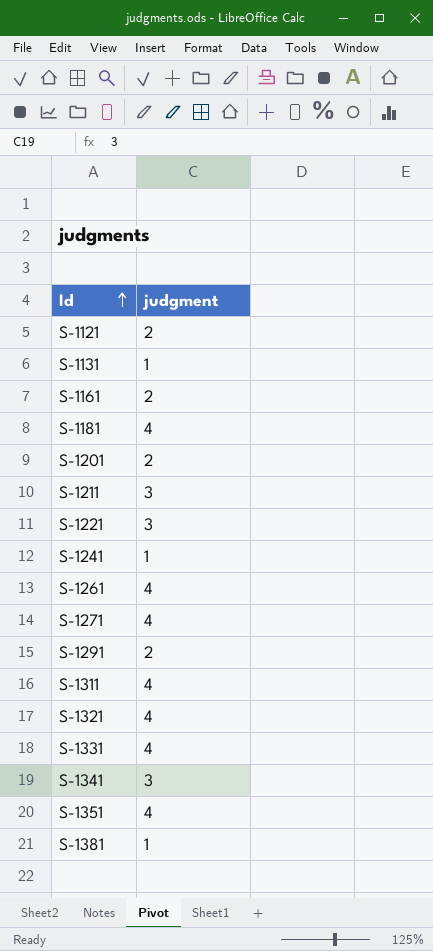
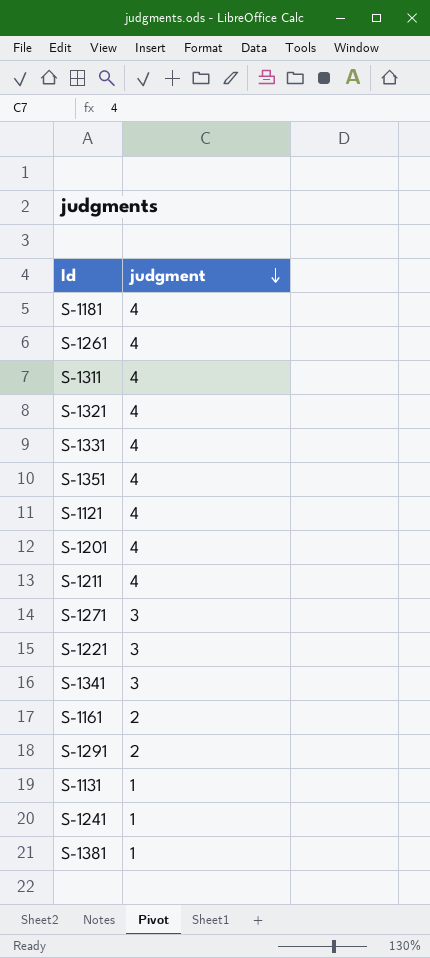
row order: Id ascending -> judgment descending
S-1121 | judgment: 2 -> 4
S-1201 | judgment: 2 -> 4
S-1211 | judgment: 3 -> 4
S-1271 | judgment: 4 -> 3

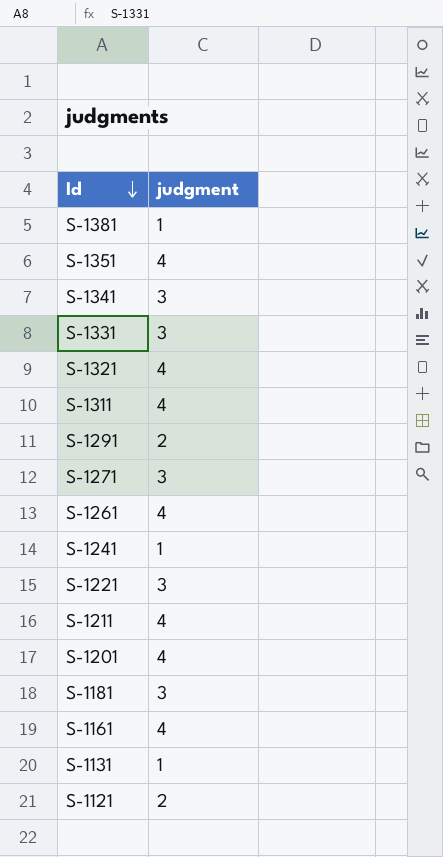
row order: judgment descending -> Id descending
S-1331 | judgment: 4 -> 3
S-1181 | judgment: 4 -> 3
S-1161 | judgment: 2 -> 4
S-1121 | judgment: 4 -> 2

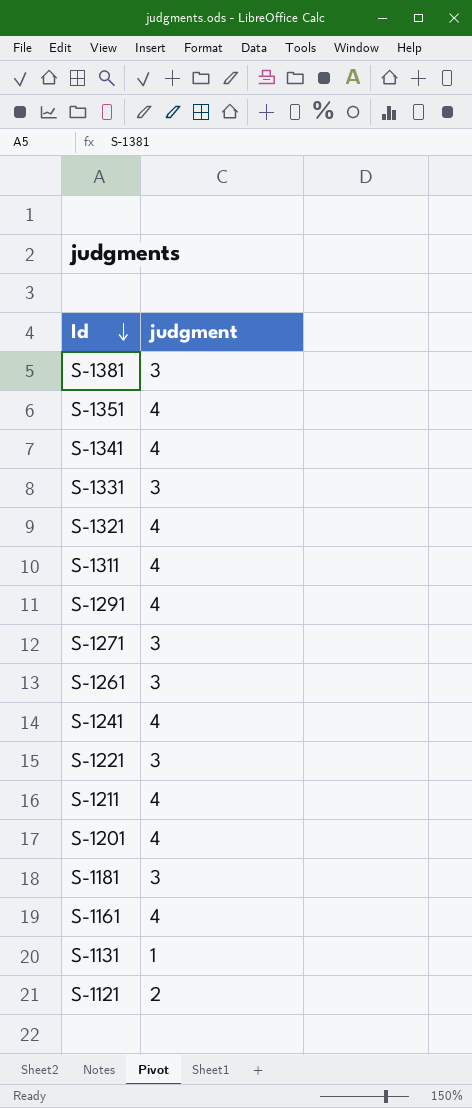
S-1381 | judgment: 1 -> 3
S-1341 | judgment: 3 -> 4
S-1291 | judgment: 2 -> 4
S-1261 | judgment: 4 -> 3
S-1241 | judgment: 1 -> 4

